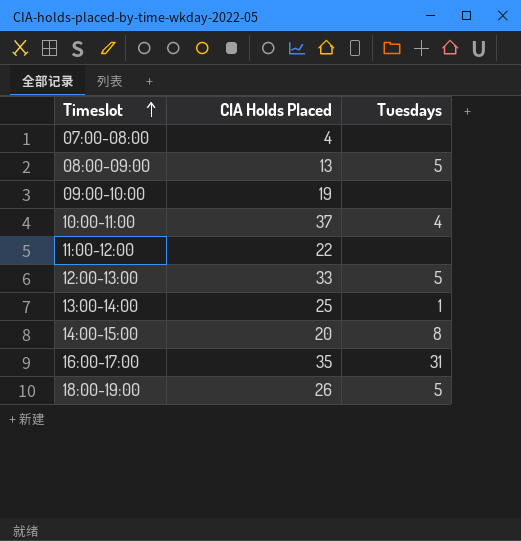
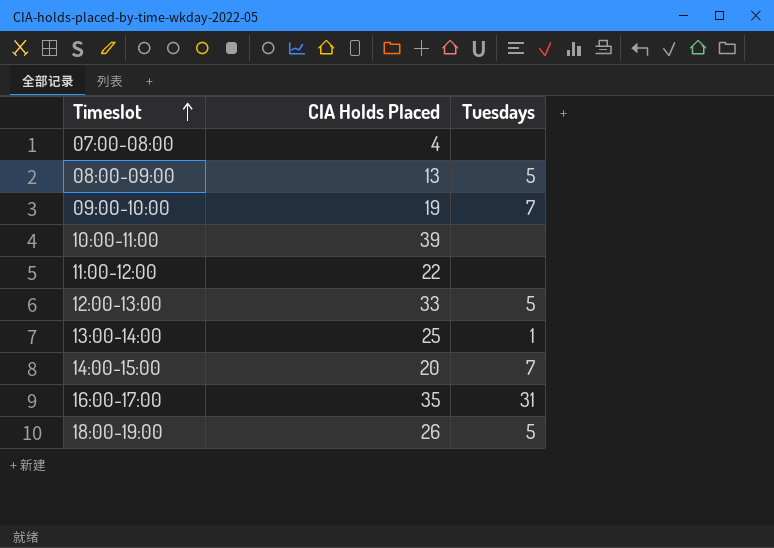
09:00-10:00 | Tuesdays: none -> 7
10:00-11:00 | CIA Holds Placed: 37 -> 39
10:00-11:00 | Tuesdays: 4 -> none
14:00-15:00 | Tuesdays: 8 -> 7

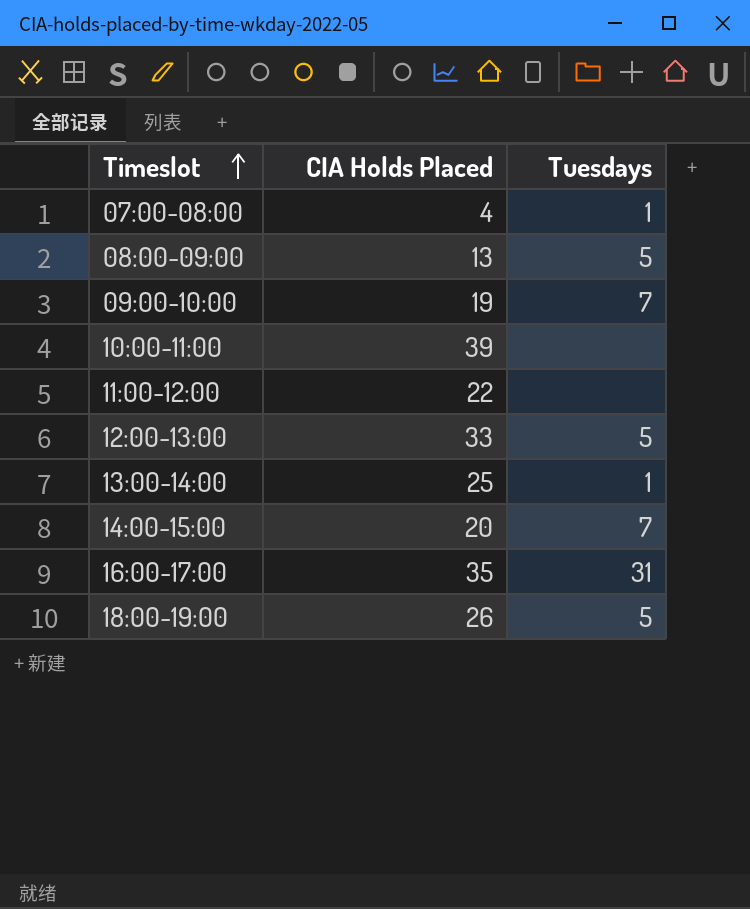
07:00-08:00 | Tuesdays: none -> 1

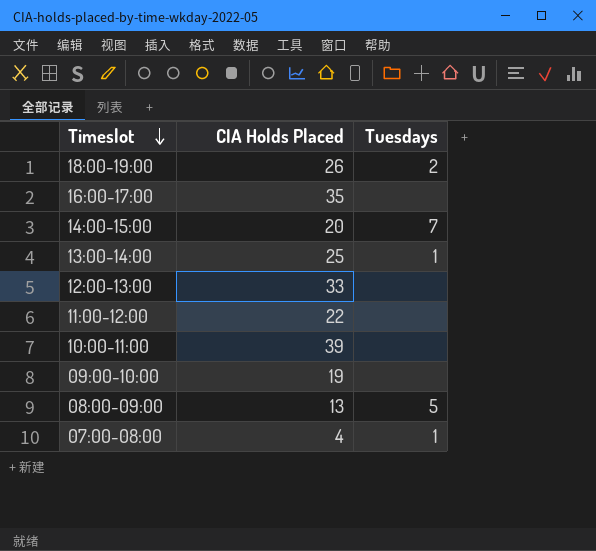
row order: Timeslot ascending -> Timeslot descending
18:00-19:00 | Tuesdays: 5 -> 2
16:00-17:00 | Tuesdays: 31 -> none
12:00-13:00 | Tuesdays: 5 -> none
09:00-10:00 | Tuesdays: 7 -> none

